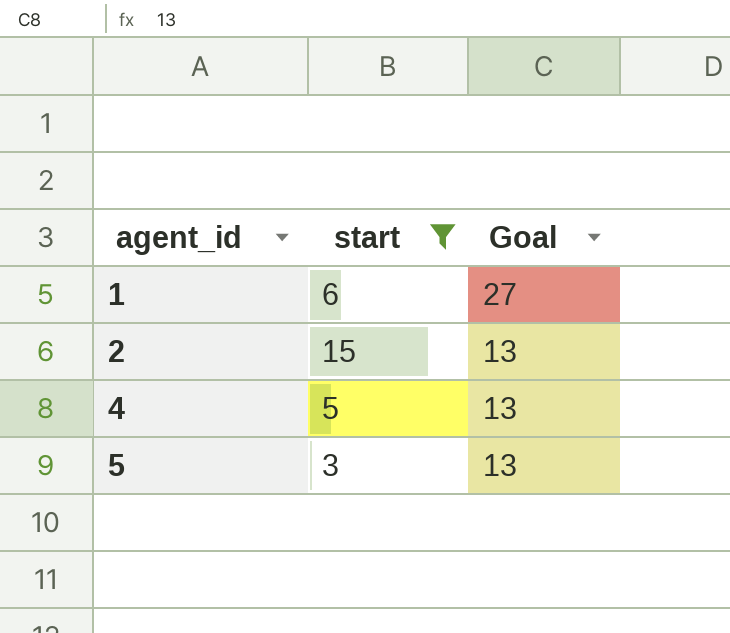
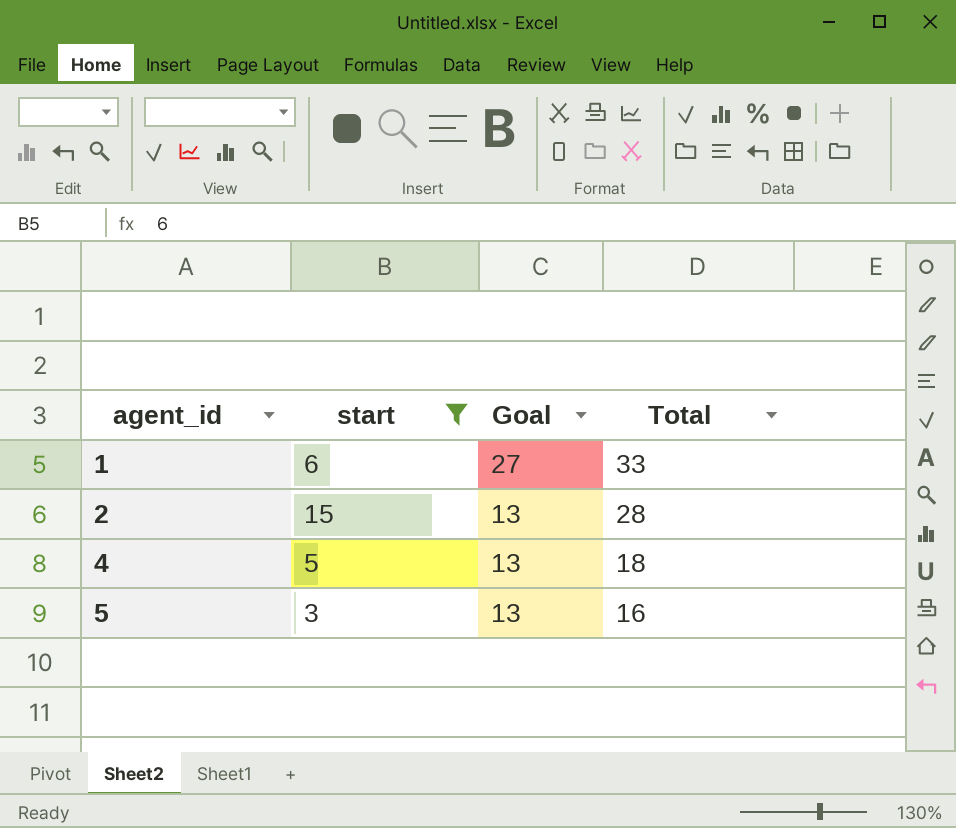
column Total | formula: none -> [start] + [Goal]

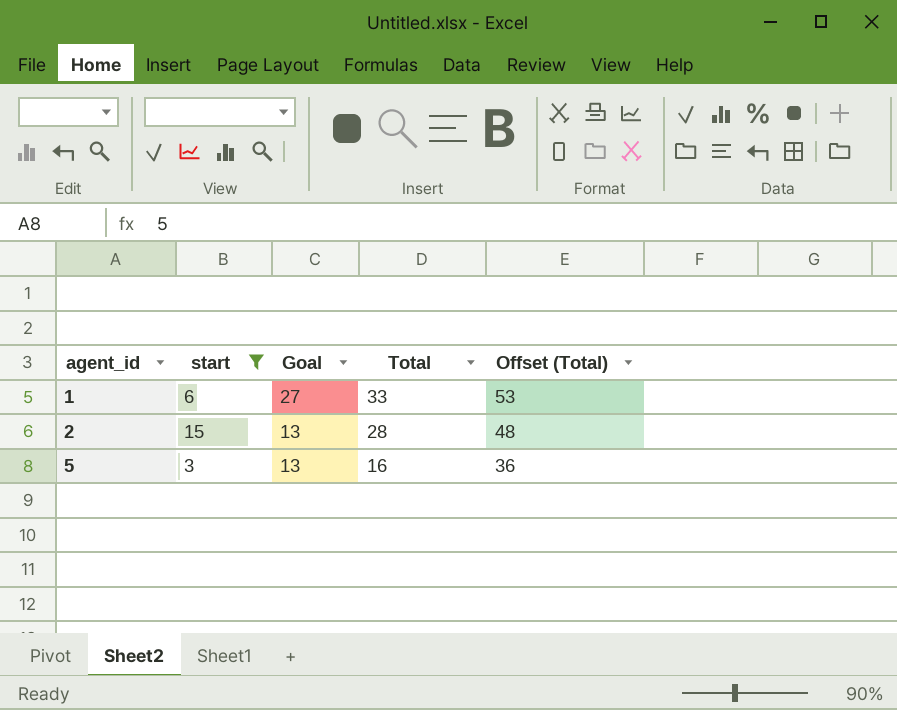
column Offset (Total) | formula: none -> [Total] + 20
row 4: 5 | 13 | 18 -> none

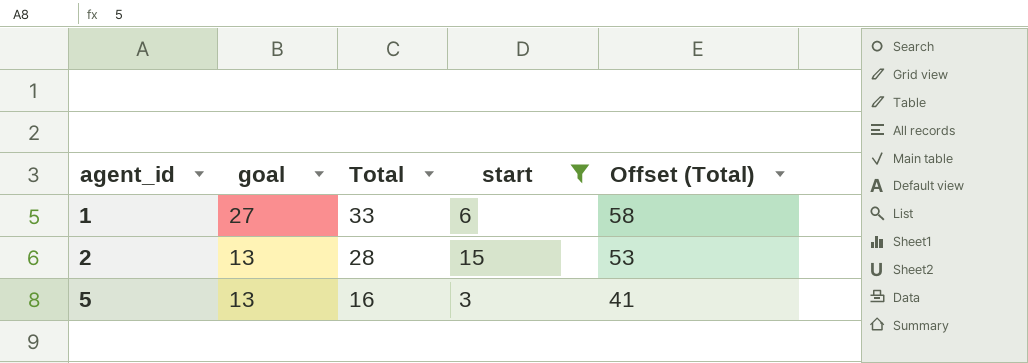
column name: Goal -> goal
column start | position: 2 -> 4
column Offset (Total) | formula: [Total] + 20 -> [Total] + 25

